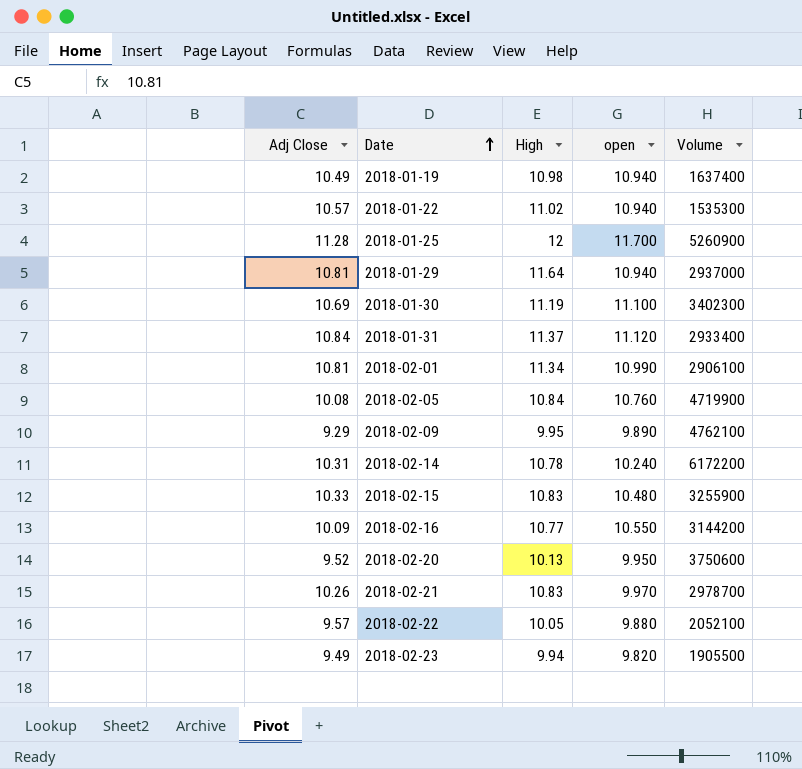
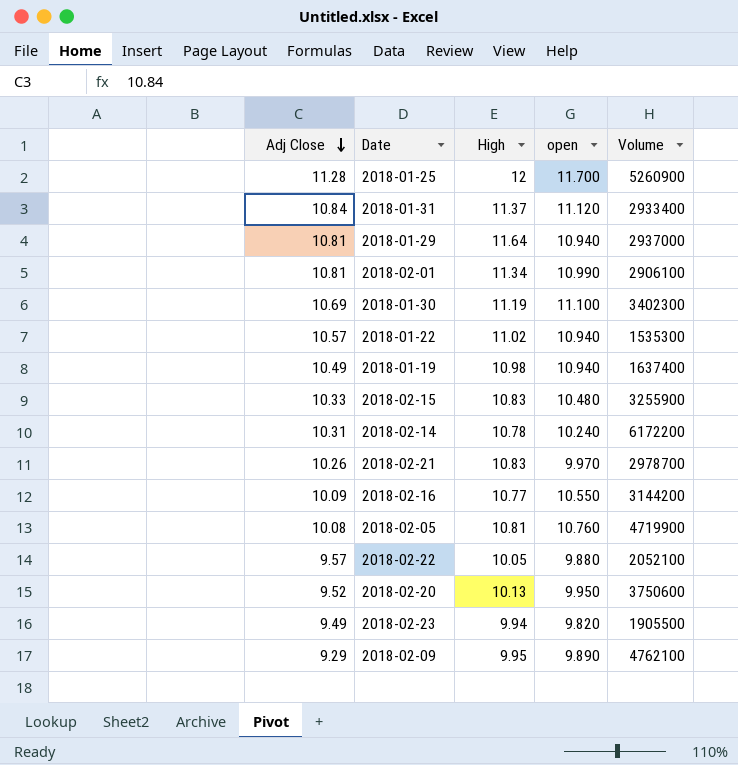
row order: Date ascending -> Adj Close descending
2018-02-05 | High: 10.84 -> 10.81

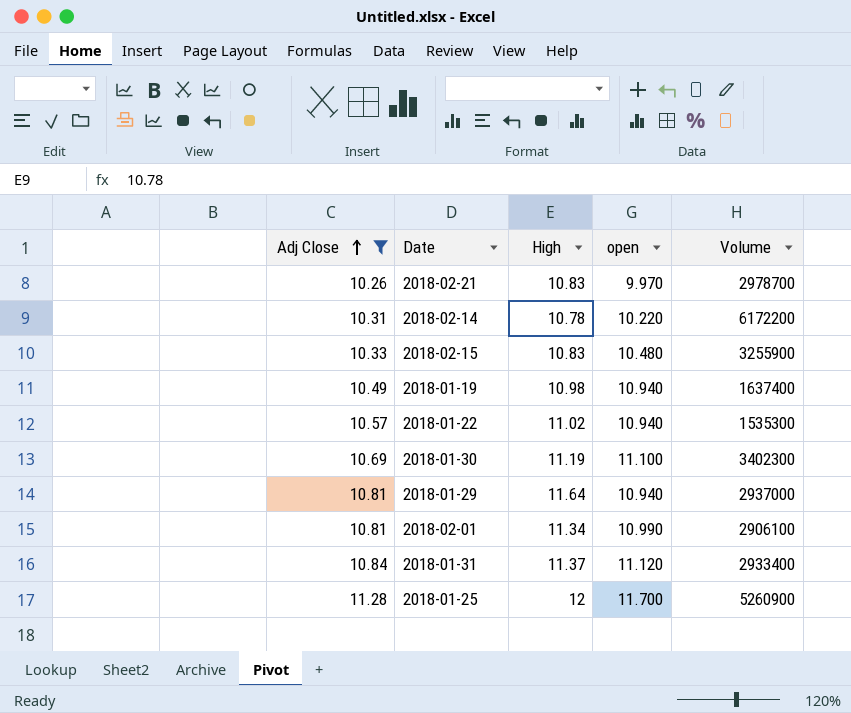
filter: none -> Adj Close >= 10.26
row order: Adj Close descending -> Adj Close ascending
2018-02-14 | open: 10.240 -> 10.220

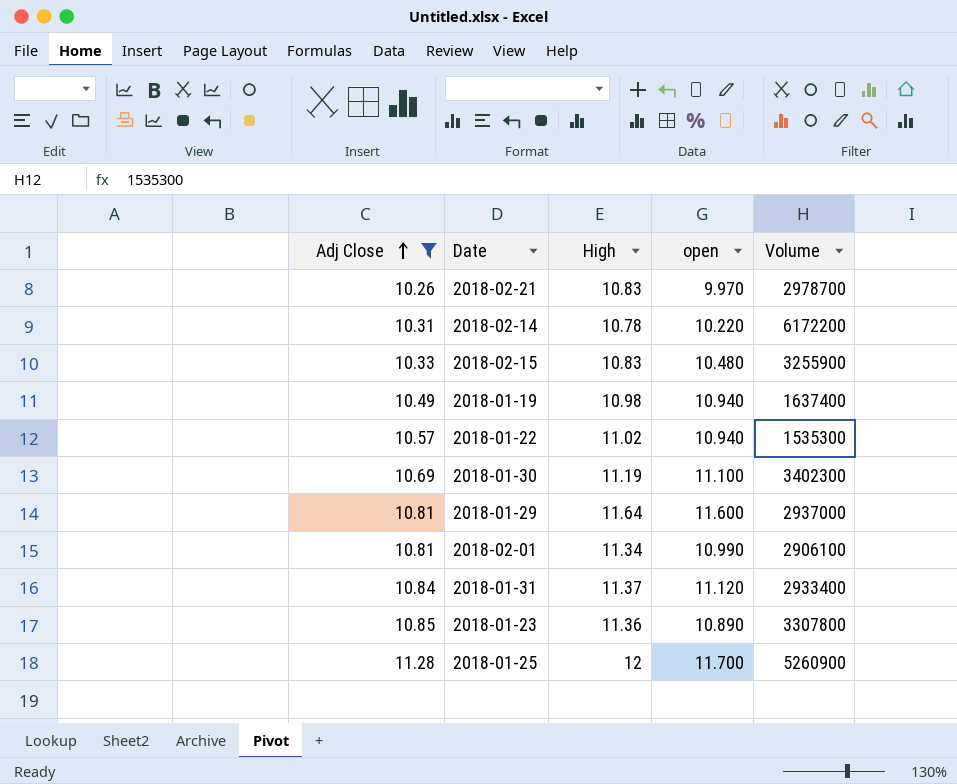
2018-01-29 | open: 10.940 -> 11.600
row 2018-01-23: none -> 10.85 | 11.36 | 10.890 | 3307800

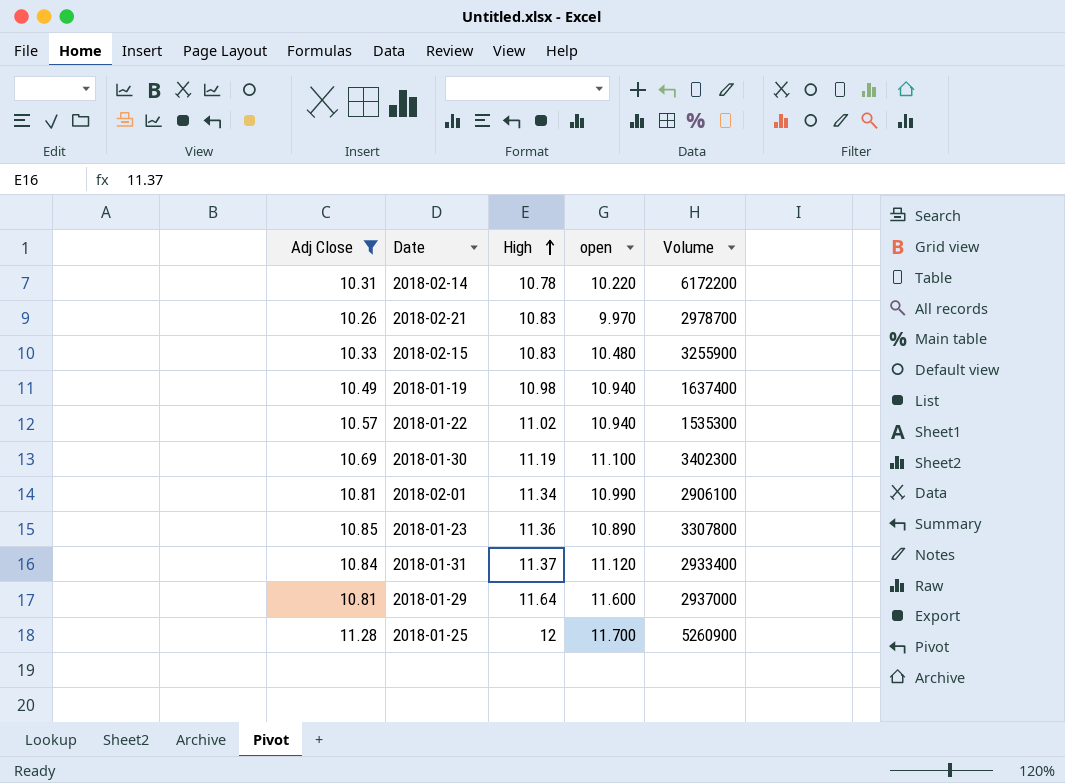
row order: Adj Close ascending -> High ascending

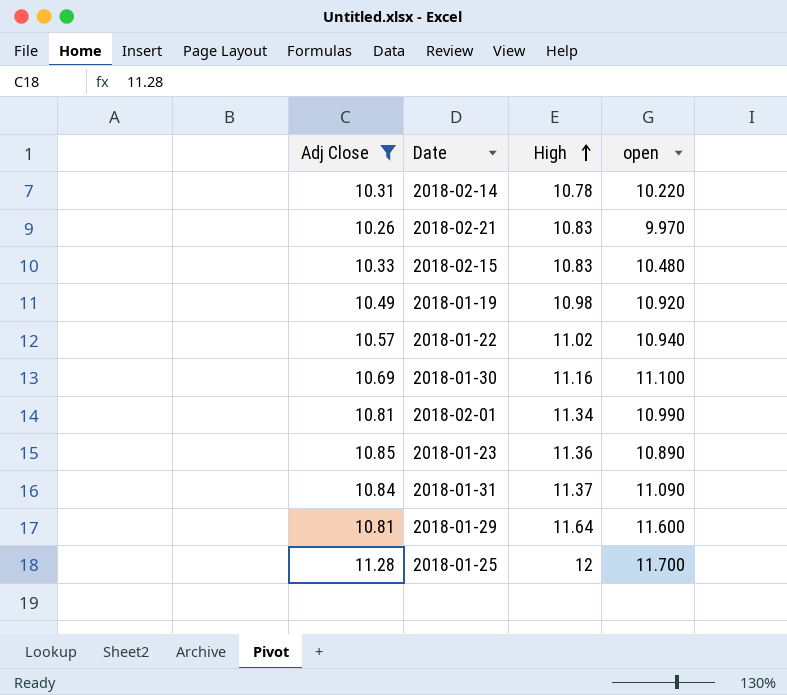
column Volume | position: 5 -> none
2018-01-19 | open: 10.940 -> 10.920
2018-01-30 | High: 11.19 -> 11.16
2018-01-31 | open: 11.120 -> 11.090

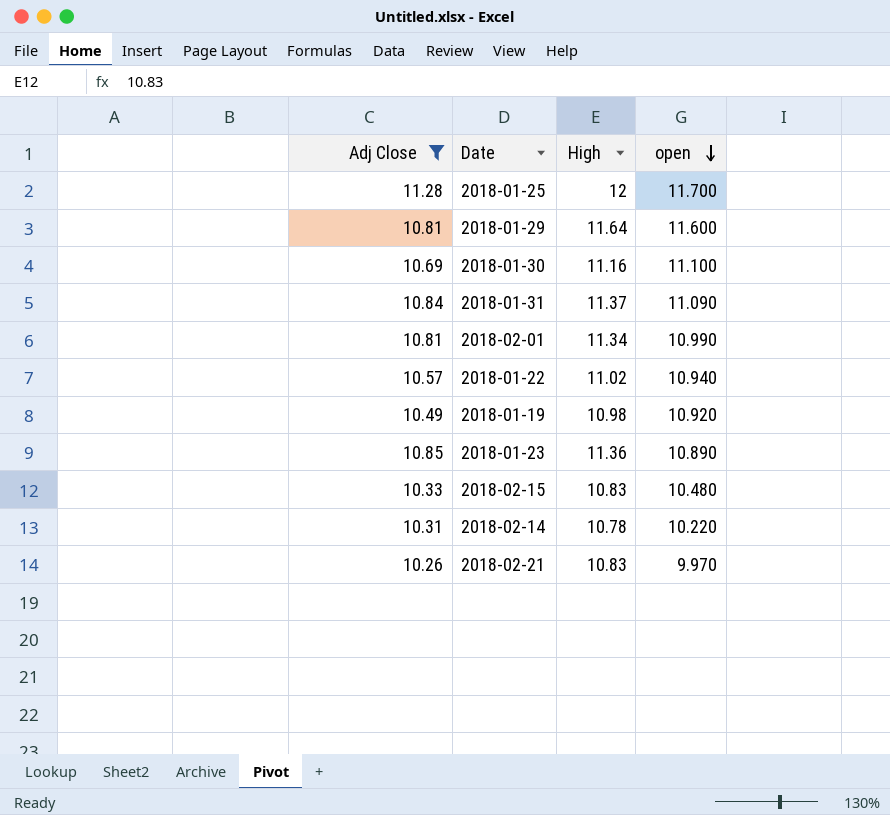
row order: High ascending -> open descending

